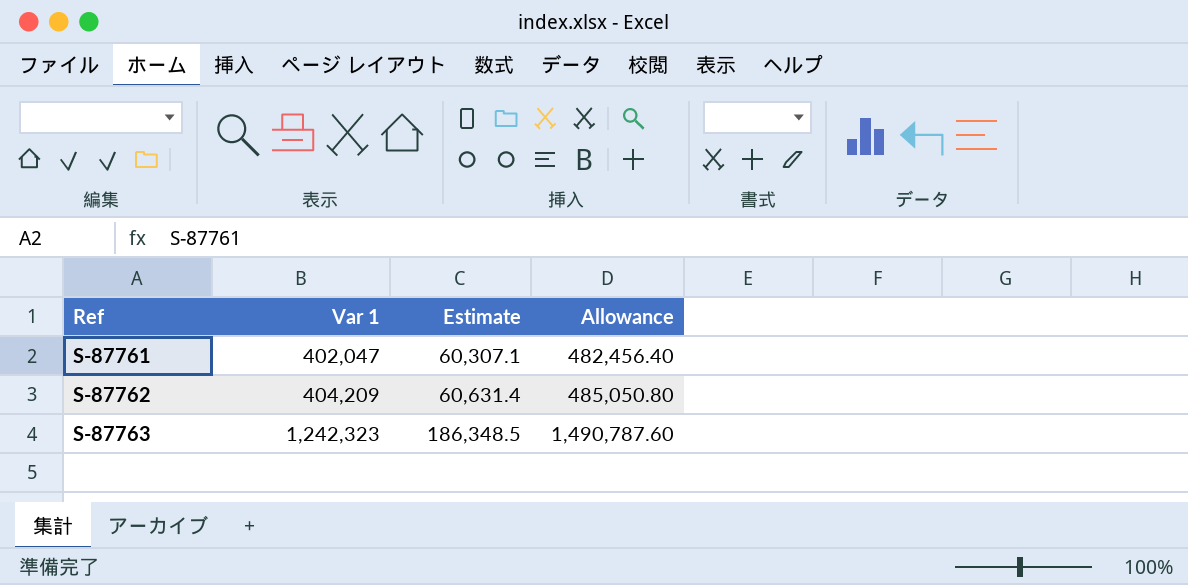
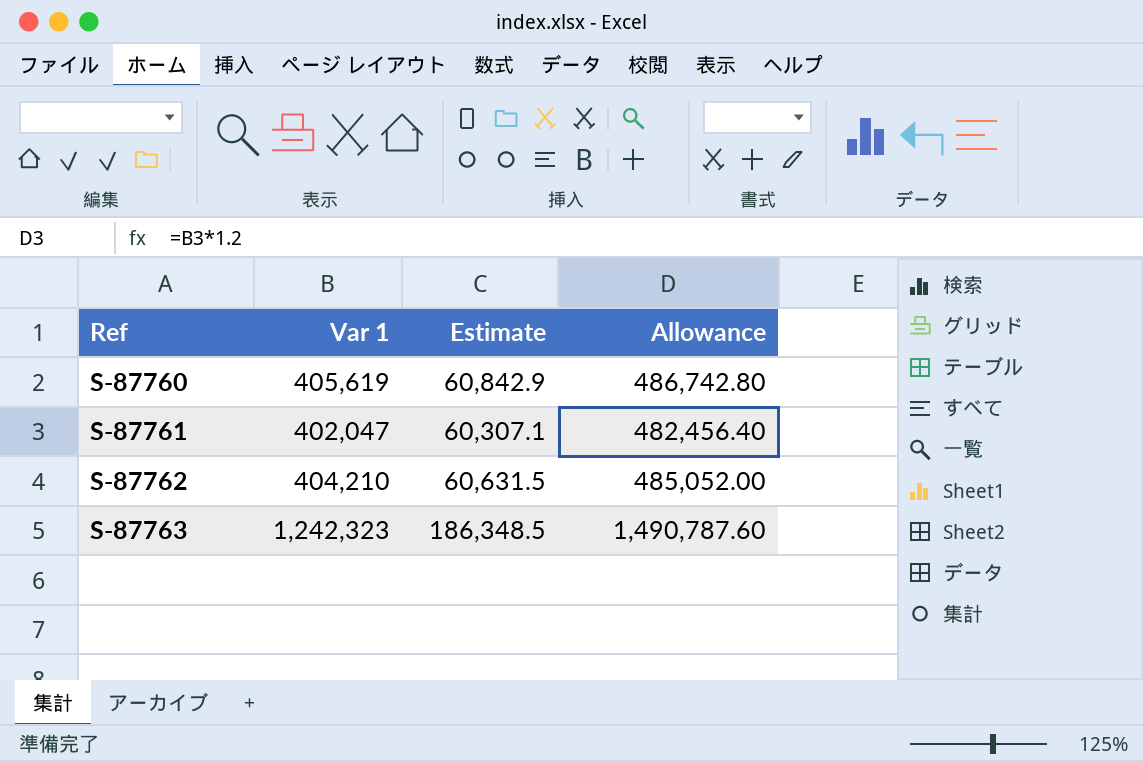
row S-87760: none -> 405,619 | 60,842.9 | 486,742.80
S-87762 | Var 1: 404,209 -> 404,210
S-87762 | Estimate: 60,631.4 -> 60,631.5
S-87762 | Allowance: 485,050.80 -> 485,052.00

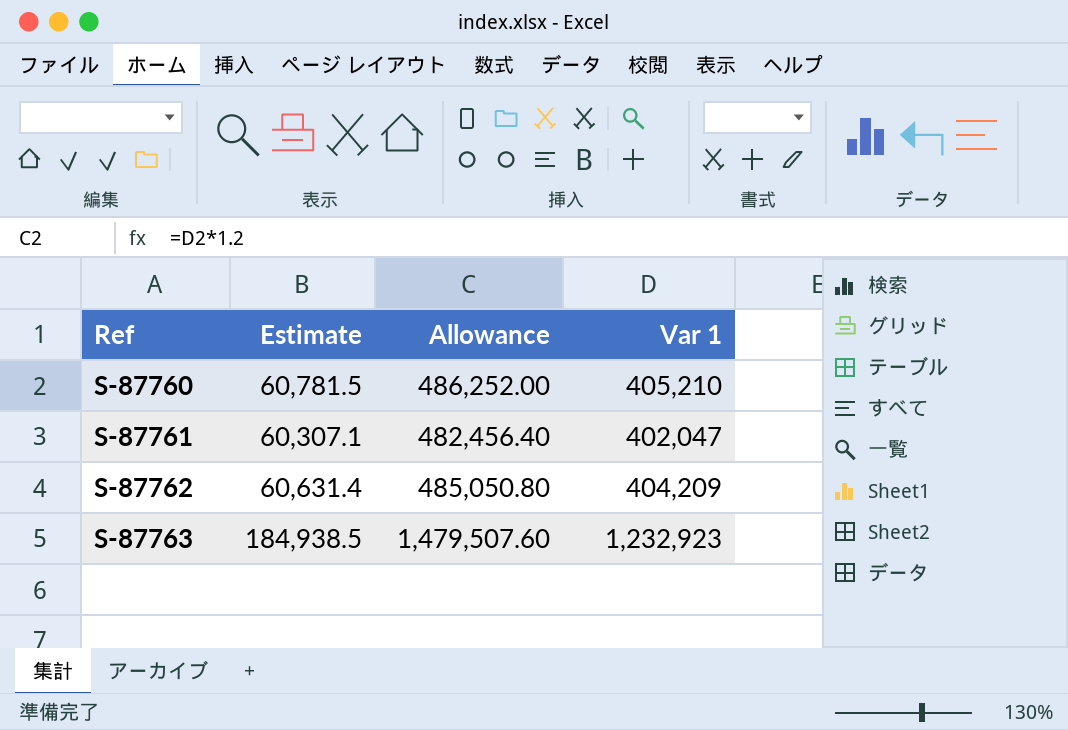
column Var 1 | position: 2 -> 4
S-87760 | Estimate: 60,842.9 -> 60,781.5
S-87760 | Allowance: 486,742.80 -> 486,252.00
S-87760 | Var 1: 405,619 -> 405,210
S-87762 | Estimate: 60,631.5 -> 60,631.4
S-87762 | Allowance: 485,052.00 -> 485,050.80
S-87762 | Var 1: 404,210 -> 404,209
S-87763 | Estimate: 186,348.5 -> 184,938.5
S-87763 | Allowance: 1,490,787.60 -> 1,479,507.60
S-87763 | Var 1: 1,242,323 -> 1,232,923

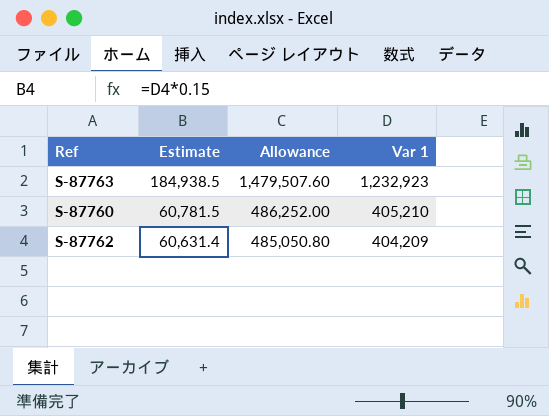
row order: Ref ascending -> Estimate descending
row S-87761: 60,307.1 | 482,456.40 | 402,047 -> none

